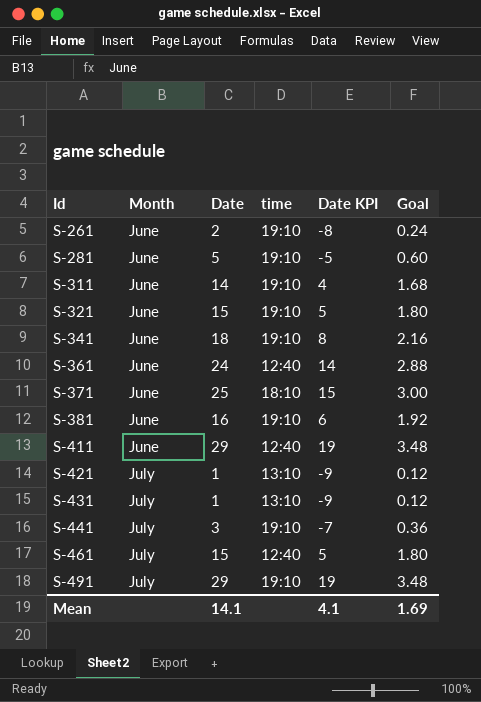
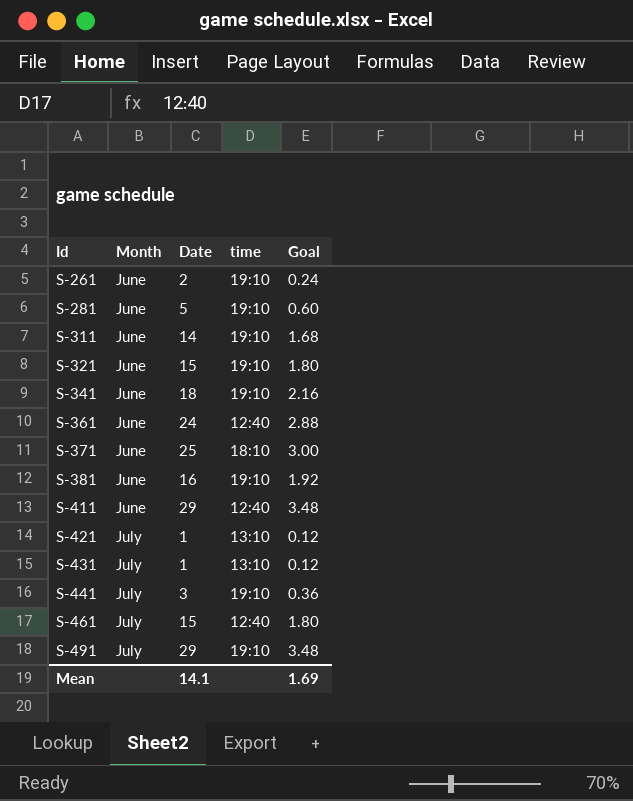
column Date KPI | formula: [Date] - 10 -> none

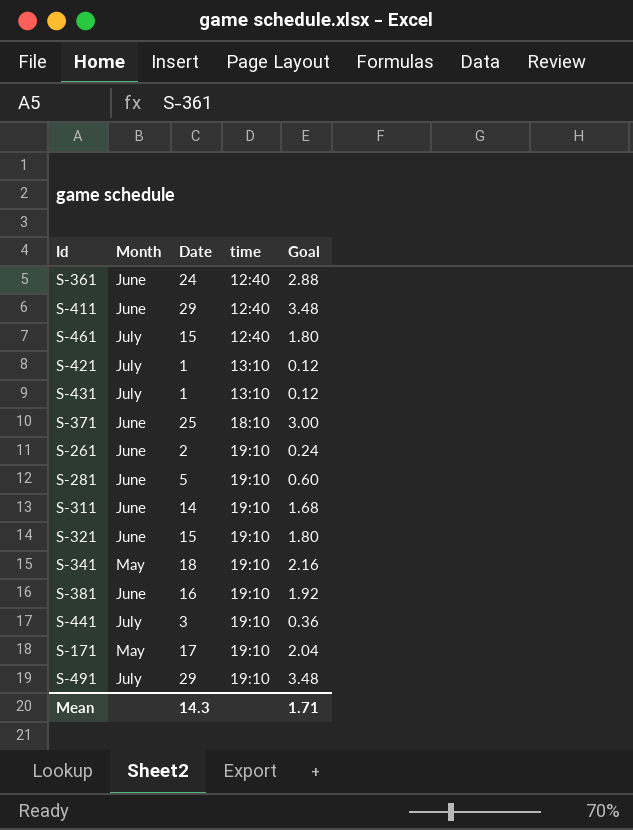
row order: Id ascending -> time ascending
S-341 | Month: June -> May
row S-171: none -> May | 17 | 19:10 | 2.04
Mean | Date: 14.1 -> 14.3
Mean | Goal: 1.69 -> 1.71

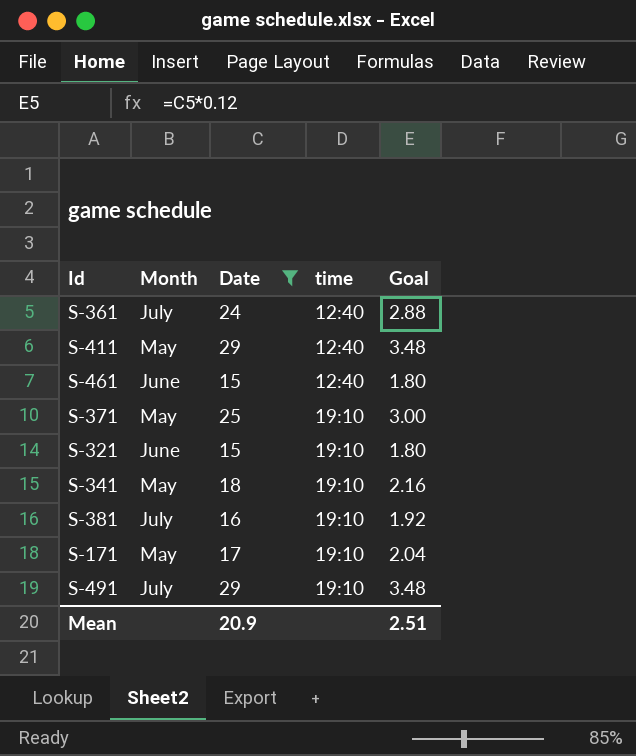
filter: none -> Date >= 15
S-361 | Month: June -> July
S-411 | Month: June -> May
S-461 | Month: July -> June
S-371 | Month: June -> May
S-371 | time: 18:10 -> 19:10
S-381 | Month: June -> July
Mean | Date: 14.3 -> 20.9
Mean | Goal: 1.71 -> 2.51

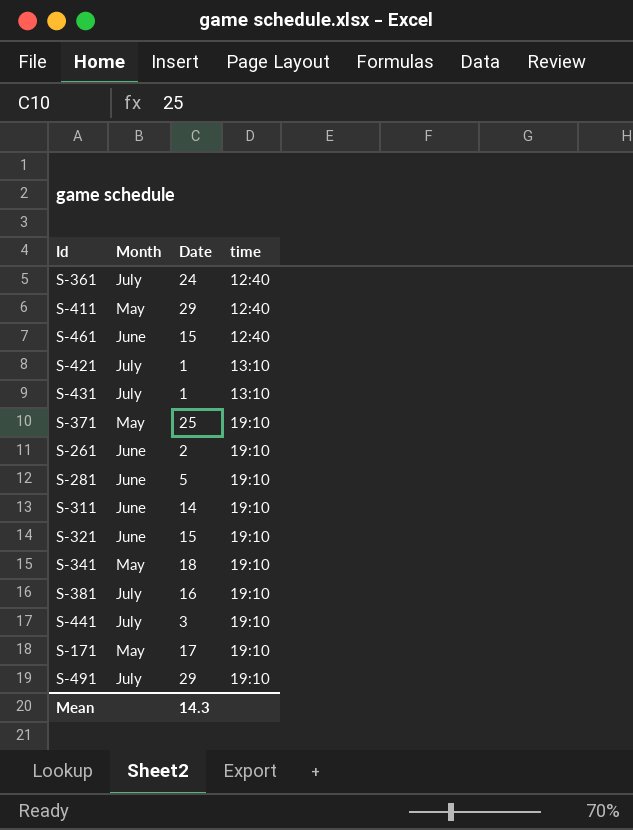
filter: Date >= 15 -> none
column Goal | formula: [Date] * 0.12 -> none
Mean | Date: 20.9 -> 14.3

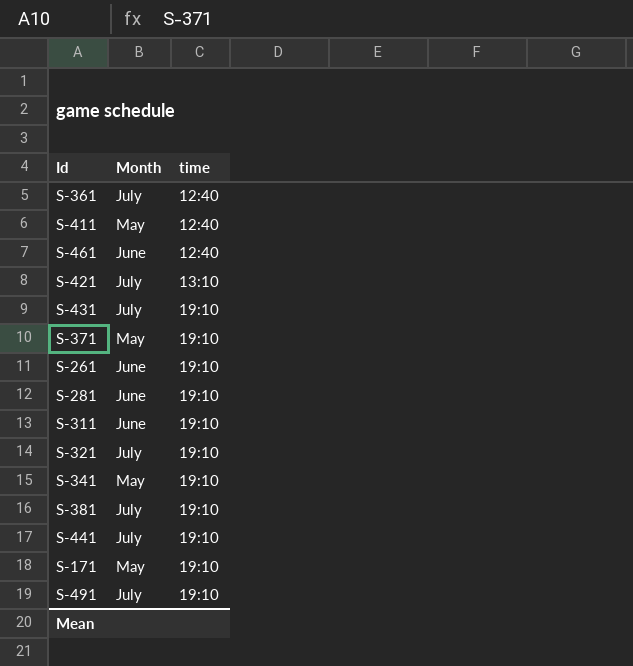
column Date | position: 3 -> none
S-431 | time: 13:10 -> 19:10
S-321 | Month: June -> July

